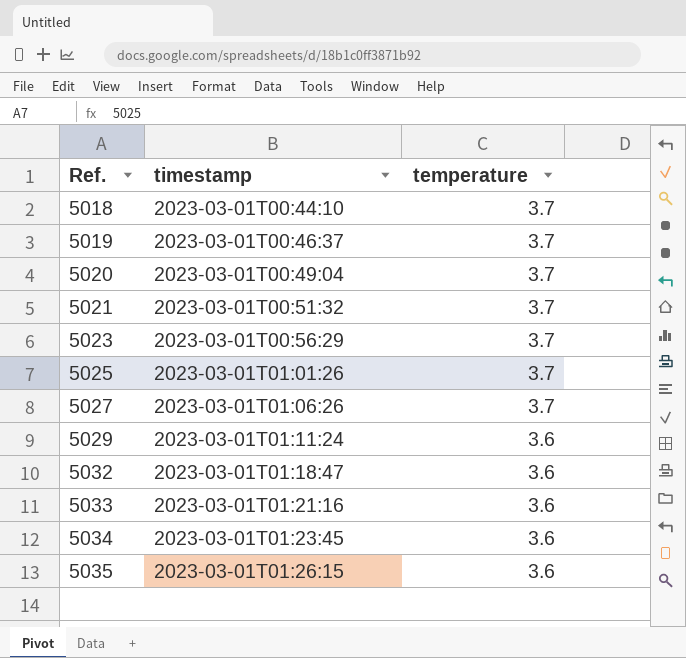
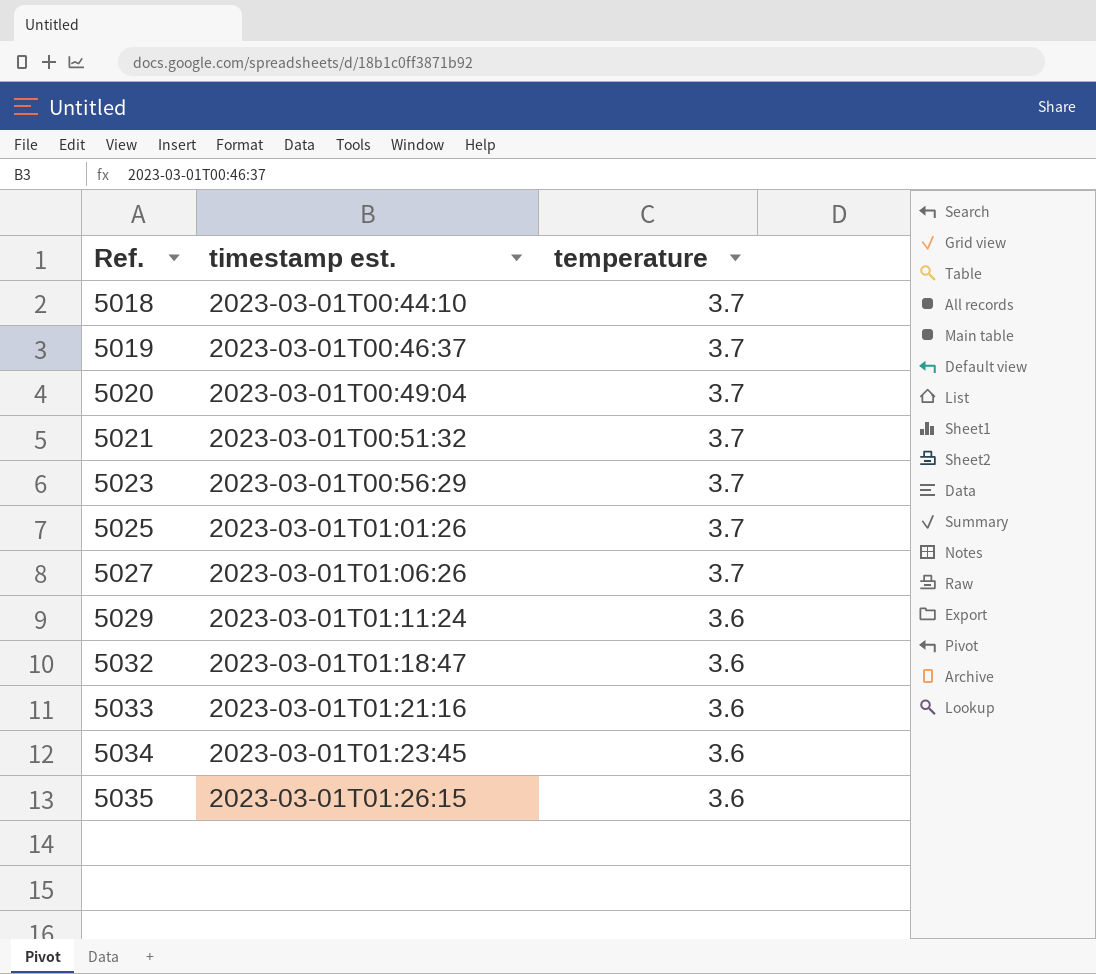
column name: timestamp -> timestamp est.

